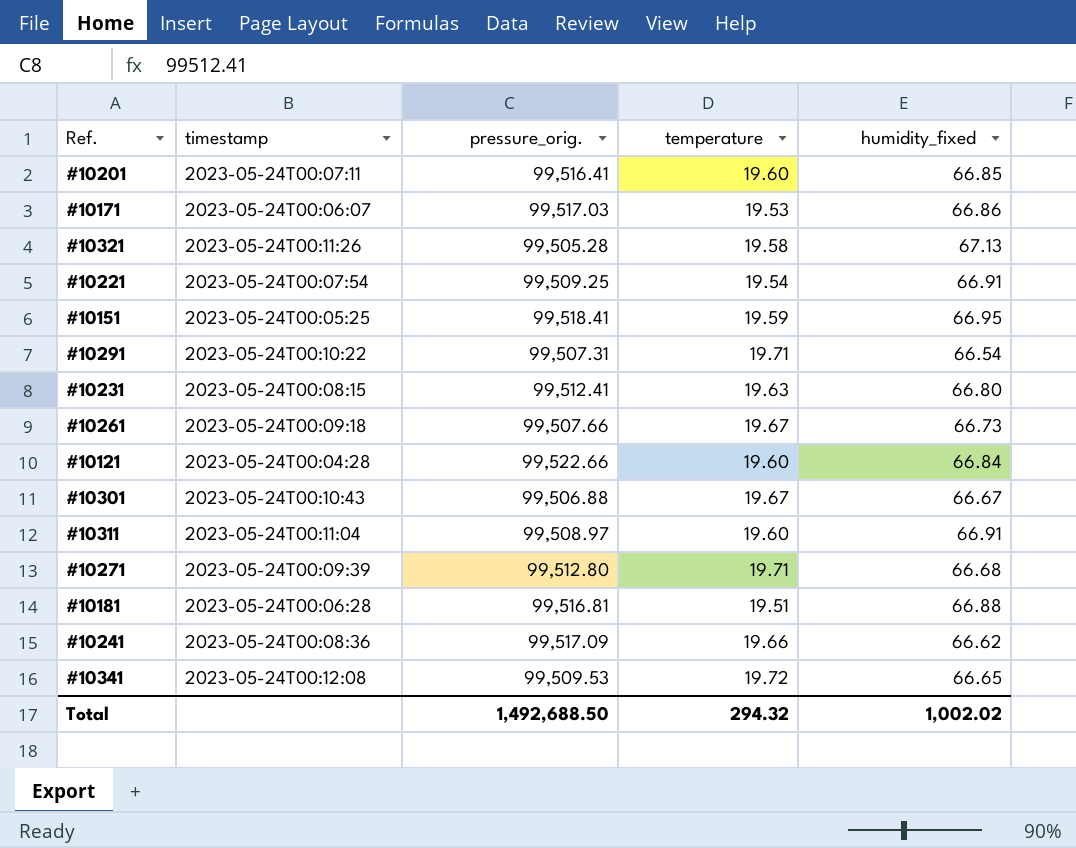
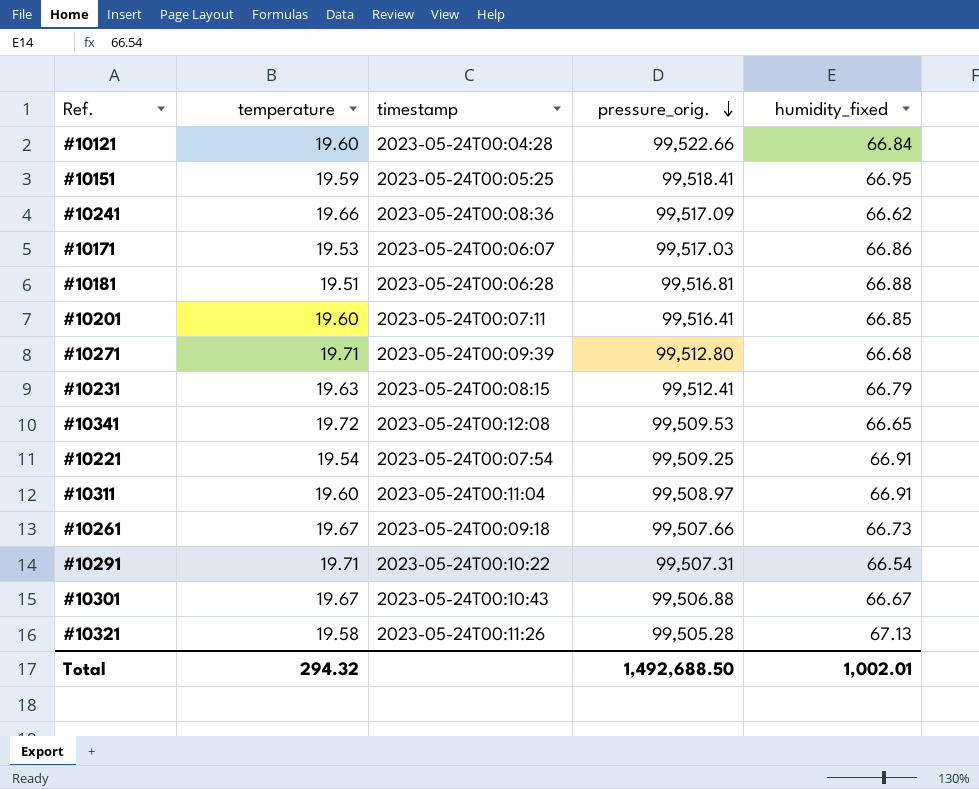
row order: none -> pressure_orig. descending
column temperature | position: 4 -> 2
#10231 | humidity_fixed: 66.80 -> 66.79
Total | humidity_fixed: 1,002.02 -> 1,002.01

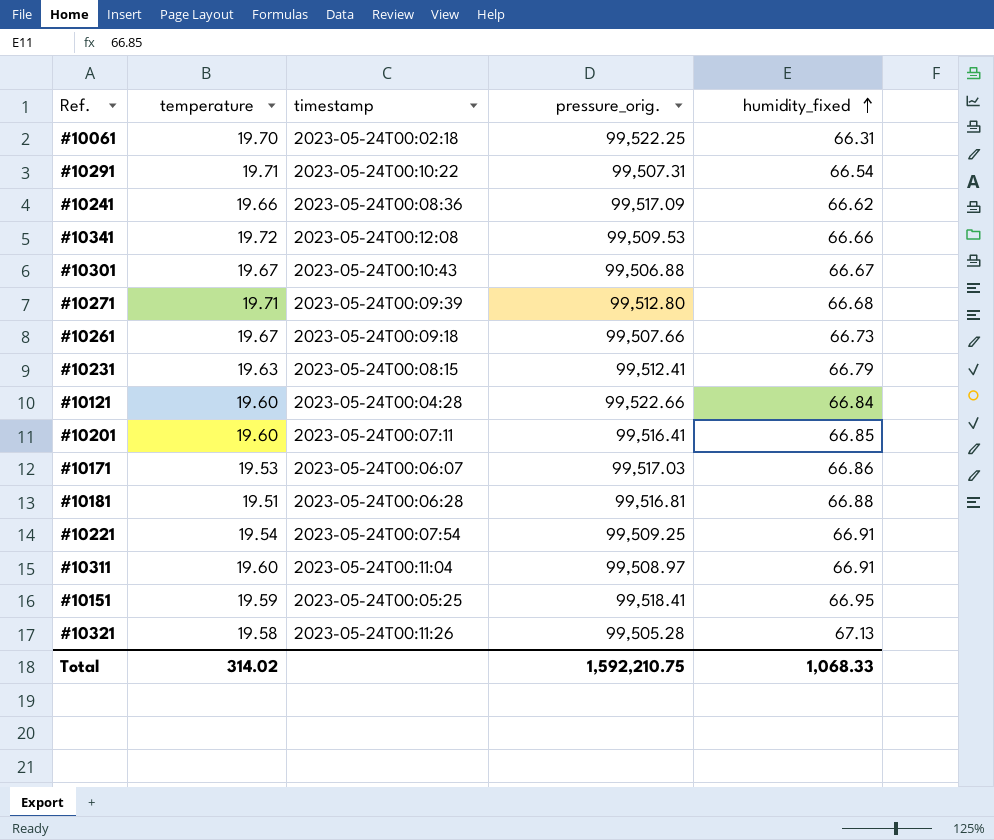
row order: pressure_orig. descending -> humidity_fixed ascending
row #10061: none -> 19.70 | 2023-05-24T00:02:18 | 99,522.25 | 66.31
#10341 | humidity_fixed: 66.65 -> 66.66
Total | temperature: 294.32 -> 314.02
Total | pressure_orig.: 1,492,688.50 -> 1,592,210.75
Total | humidity_fixed: 1,002.01 -> 1,068.33

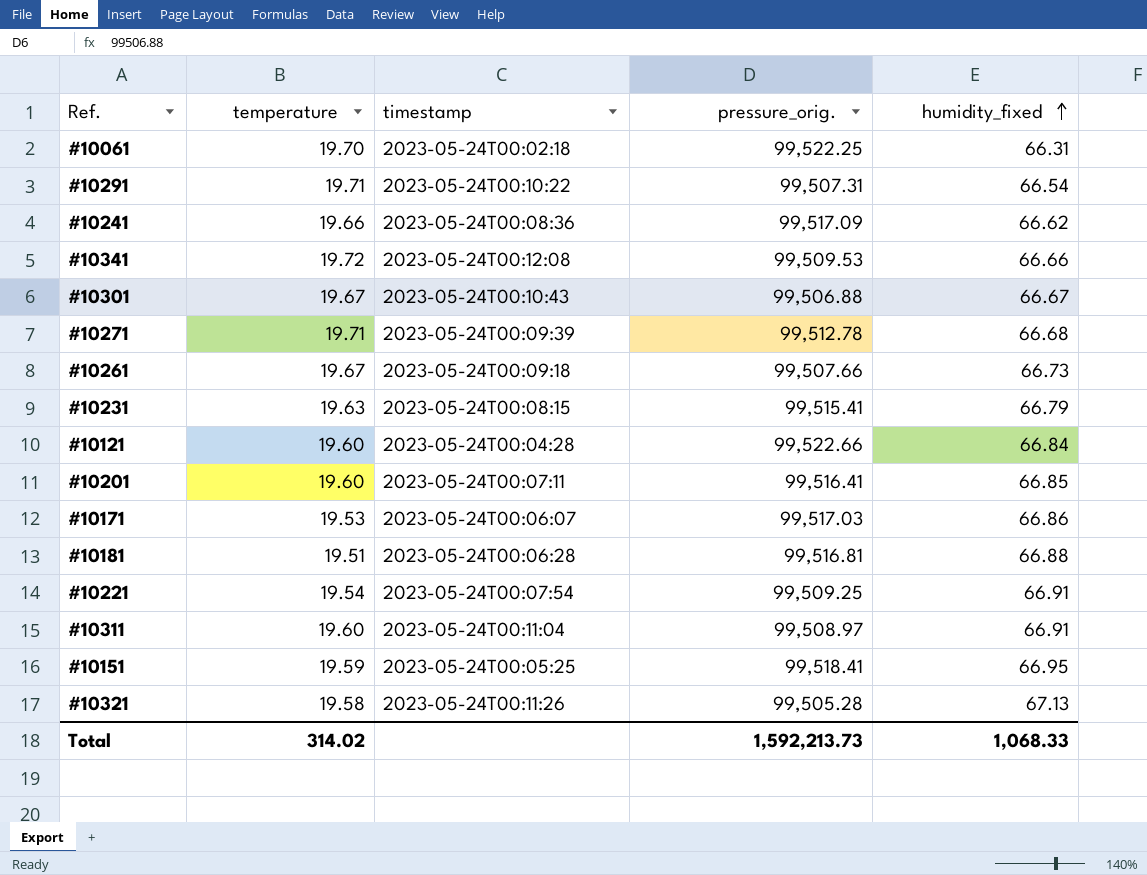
#10271 | pressure_orig.: 99,512.80 -> 99,512.78
#10231 | pressure_orig.: 99,512.41 -> 99,515.41
Total | pressure_orig.: 1,592,210.75 -> 1,592,213.73

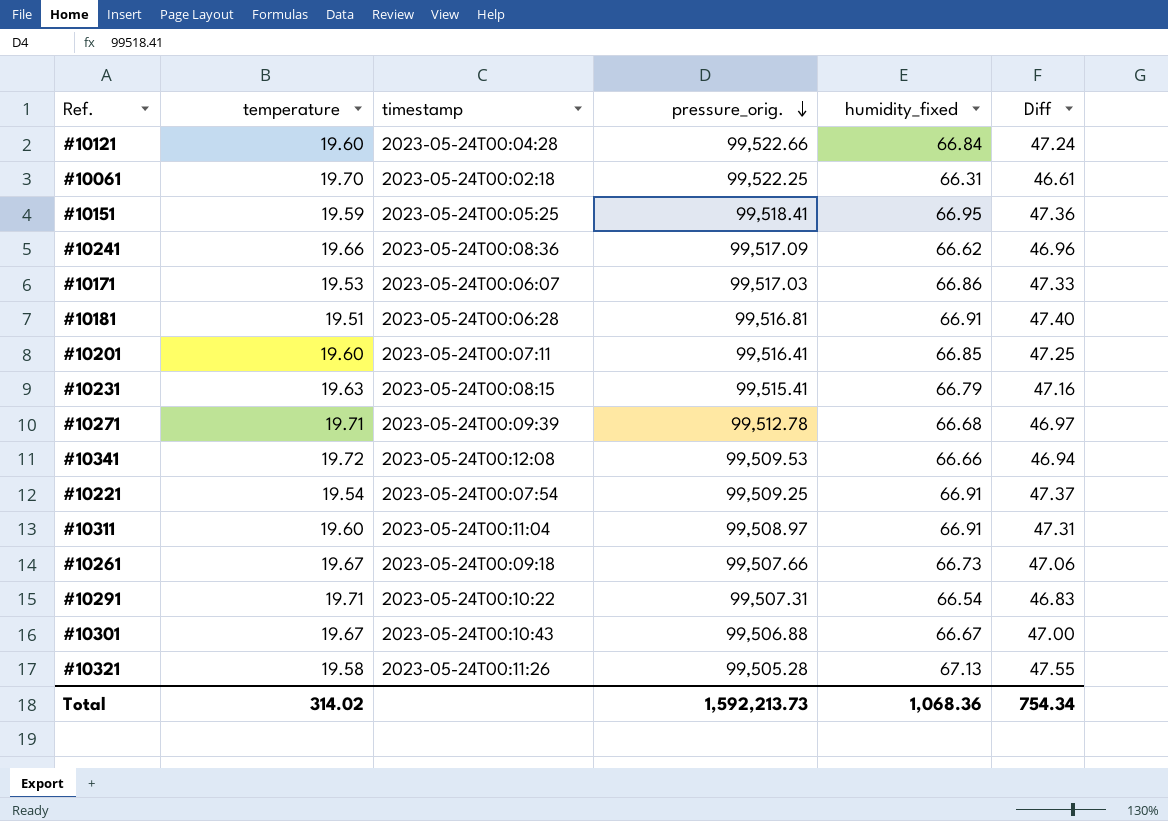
row order: humidity_fixed ascending -> pressure_orig. descending
column Diff | formula: none -> [humidity_fixed] - [temperature]
#10181 | humidity_fixed: 66.88 -> 66.91
Total | humidity_fixed: 1,068.33 -> 1,068.36

